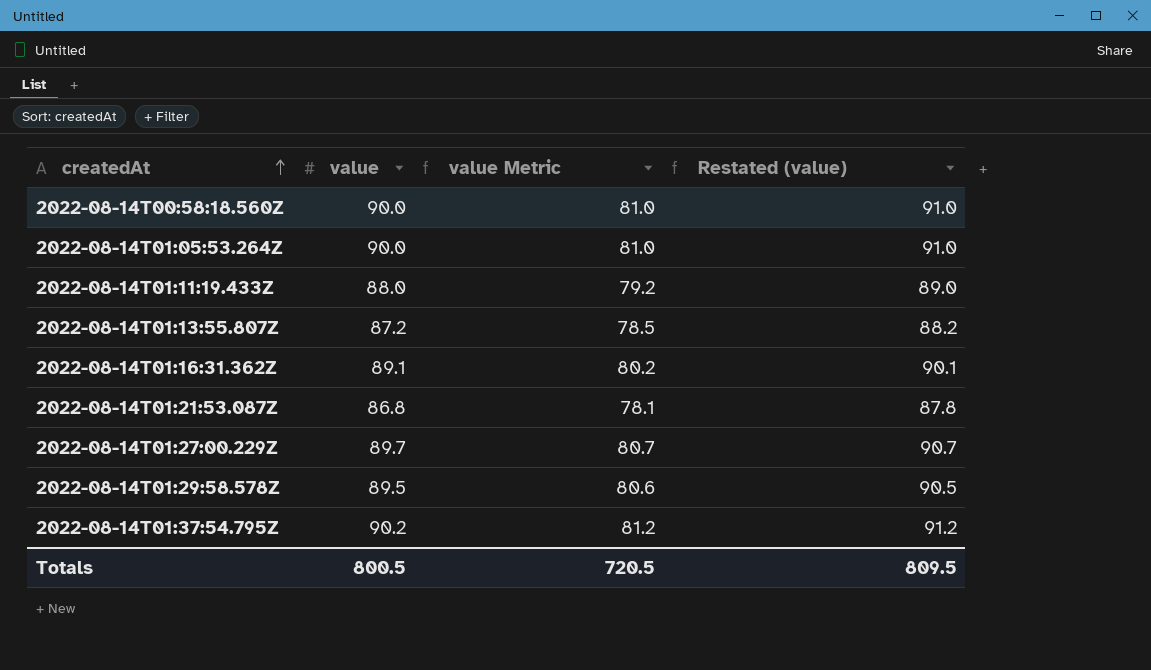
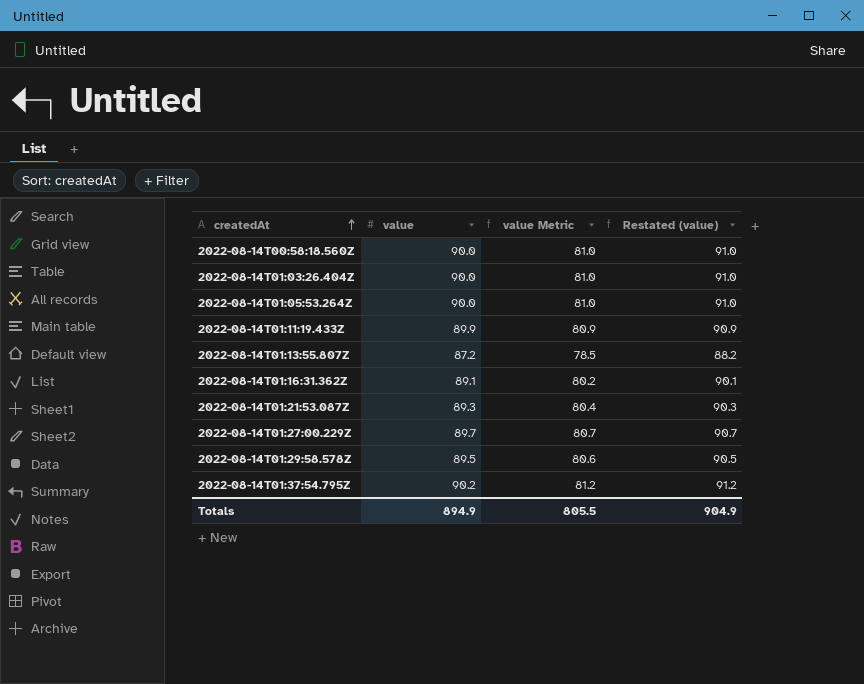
row 2022-08-14T01:03:26.404Z: none -> 90.0 | 81.0 | 91.0
2022-08-14T01:11:19.433Z | value: 88.0 -> 89.9
2022-08-14T01:11:19.433Z | value Metric: 79.2 -> 80.9
2022-08-14T01:11:19.433Z | Restated (value): 89.0 -> 90.9
2022-08-14T01:21:53.087Z | value: 86.8 -> 89.3
2022-08-14T01:21:53.087Z | value Metric: 78.1 -> 80.4
2022-08-14T01:21:53.087Z | Restated (value): 87.8 -> 90.3
Totals | value: 800.5 -> 894.9
Totals | value Metric: 720.5 -> 805.5
Totals | Restated (value): 809.5 -> 904.9

